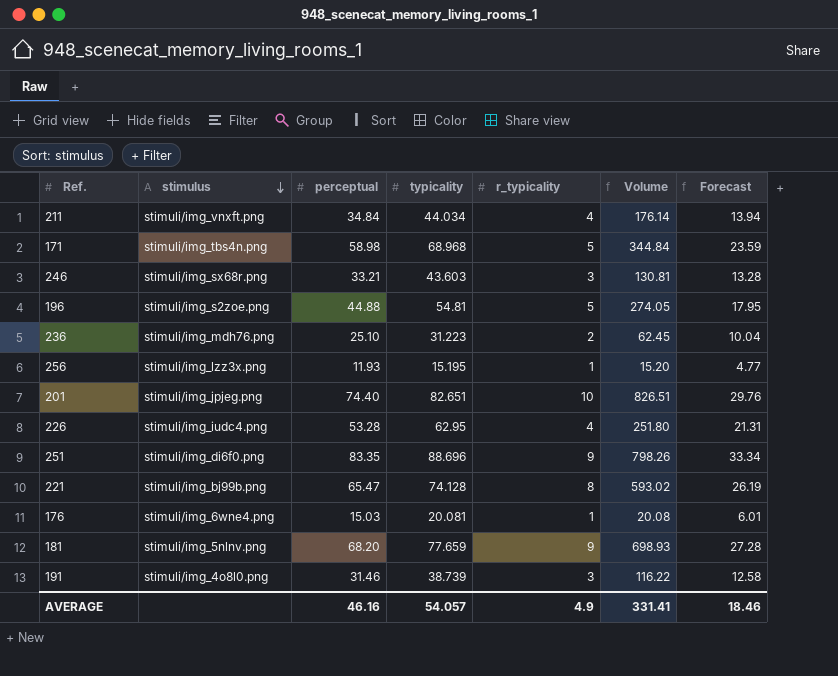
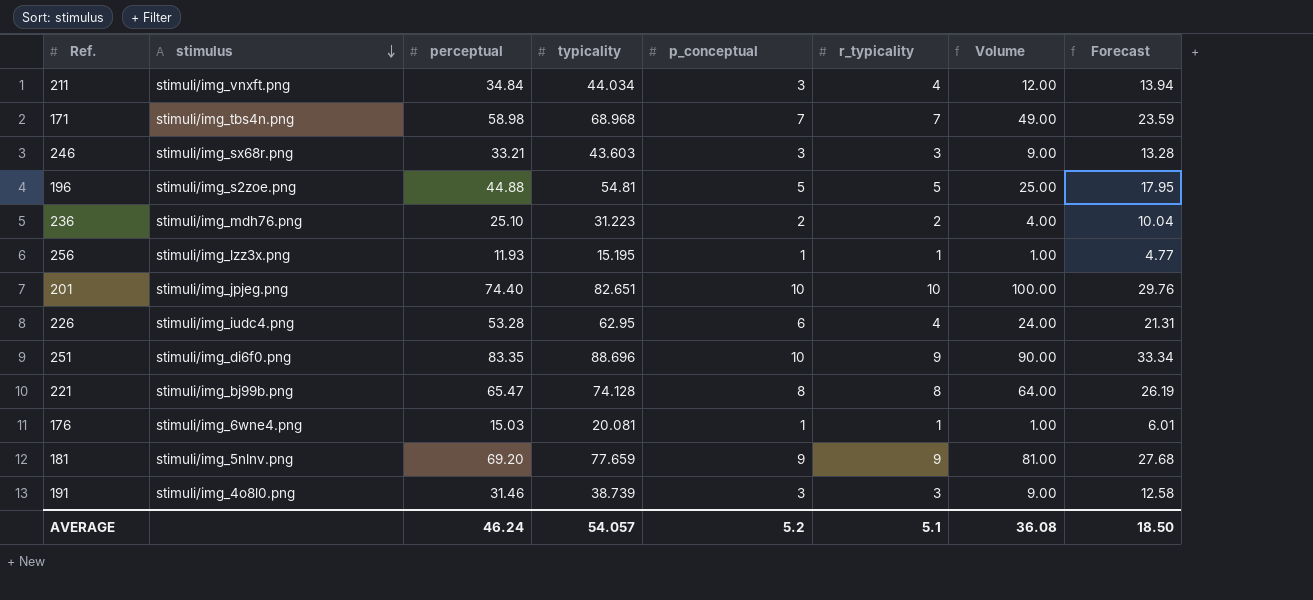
column p_conceptual | position: none -> 5
column Volume | formula: [typicality] * [r_typicality] -> [p_conceptual] * [r_typicality]
171 | r_typicality: 5 -> 7
181 | perceptual: 68.20 -> 69.20
181 | Forecast: 27.28 -> 27.68
AVERAGE | perceptual: 46.16 -> 46.24
AVERAGE | r_typicality: 4.9 -> 5.1
AVERAGE | Volume: 331.41 -> 36.08
AVERAGE | Forecast: 18.46 -> 18.50

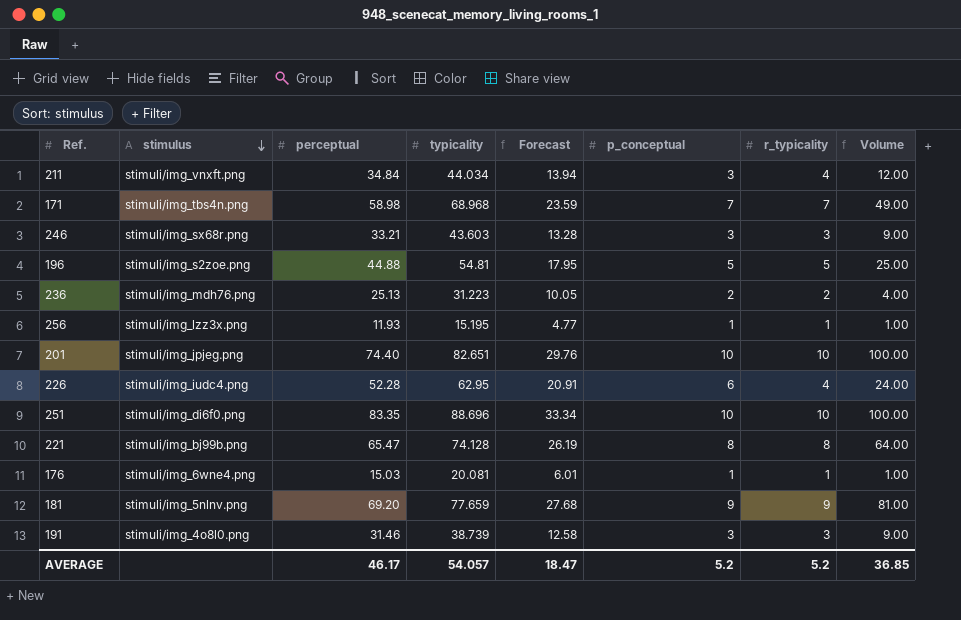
column Forecast | position: 8 -> 5
236 | perceptual: 25.10 -> 25.13
236 | Forecast: 10.04 -> 10.05
226 | perceptual: 53.28 -> 52.28
226 | Forecast: 21.31 -> 20.91
251 | r_typicality: 9 -> 10
251 | Volume: 90.00 -> 100.00
AVERAGE | perceptual: 46.24 -> 46.17
AVERAGE | Forecast: 18.50 -> 18.47
AVERAGE | r_typicality: 5.1 -> 5.2
AVERAGE | Volume: 36.08 -> 36.85

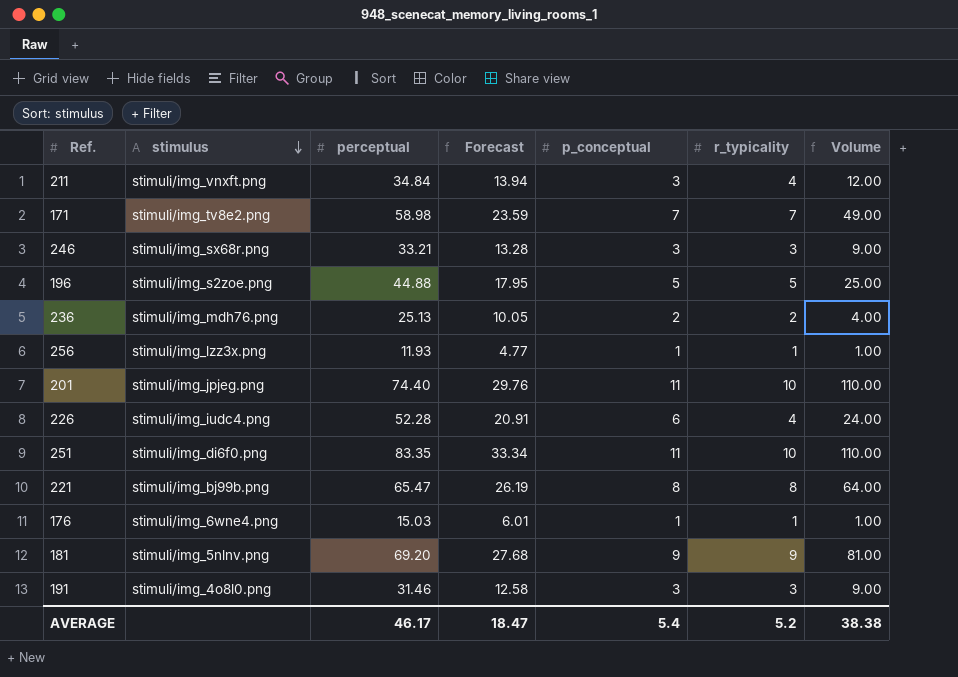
column typicality | position: 4 -> none
171 | stimulus: stimuli/img_tbs4n.png -> stimuli/img_tv8e2.png
201 | p_conceptual: 10 -> 11
201 | Volume: 100.00 -> 110.00
251 | p_conceptual: 10 -> 11
251 | Volume: 100.00 -> 110.00
AVERAGE | p_conceptual: 5.2 -> 5.4
AVERAGE | Volume: 36.85 -> 38.38

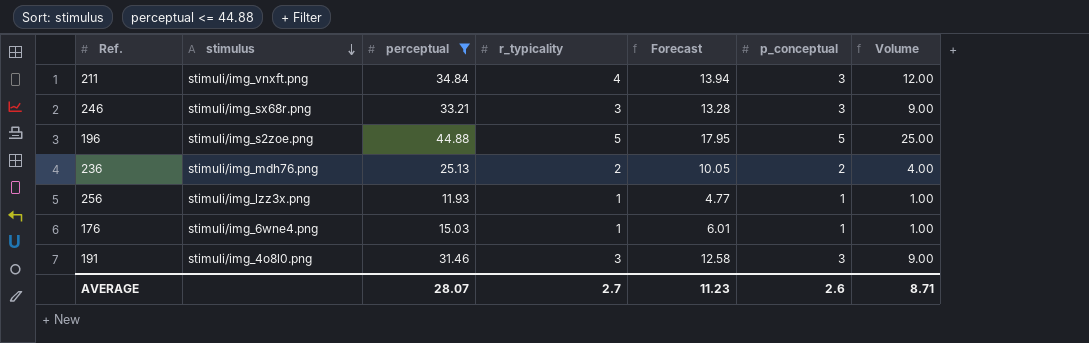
filter: none -> perceptual <= 44.88
column r_typicality | position: 6 -> 4
AVERAGE | perceptual: 46.17 -> 28.07
AVERAGE | r_typicality: 5.2 -> 2.7
AVERAGE | Forecast: 18.47 -> 11.23
AVERAGE | p_conceptual: 5.4 -> 2.6
AVERAGE | Volume: 38.38 -> 8.71

